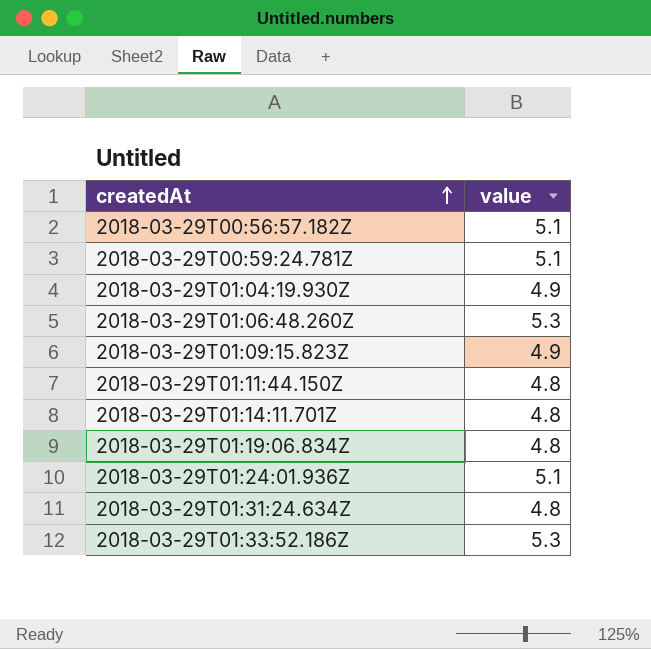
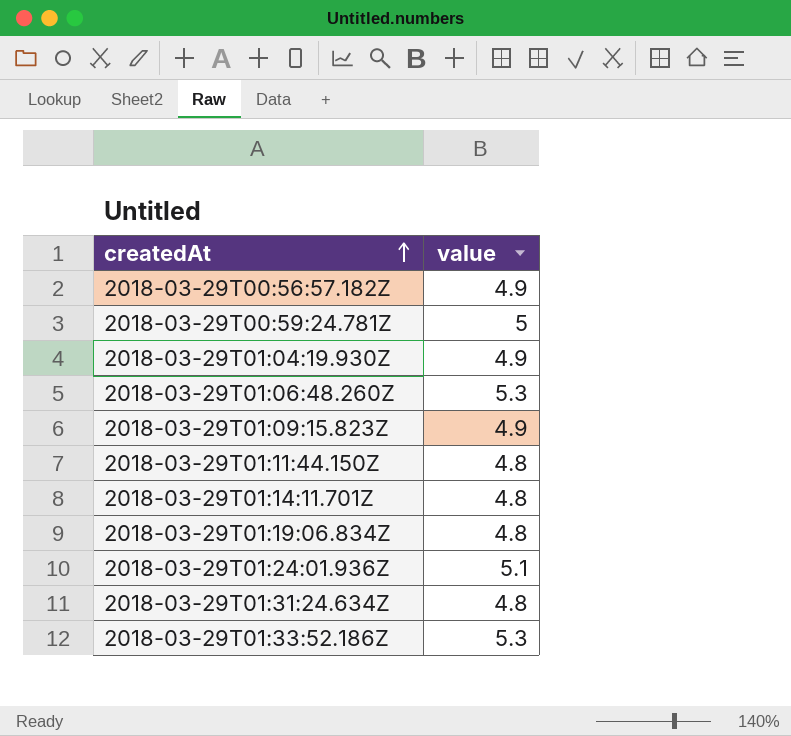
2018-03-29T00:56:57.182Z | value: 5.1 -> 4.9
2018-03-29T00:59:24.781Z | value: 5.1 -> 5

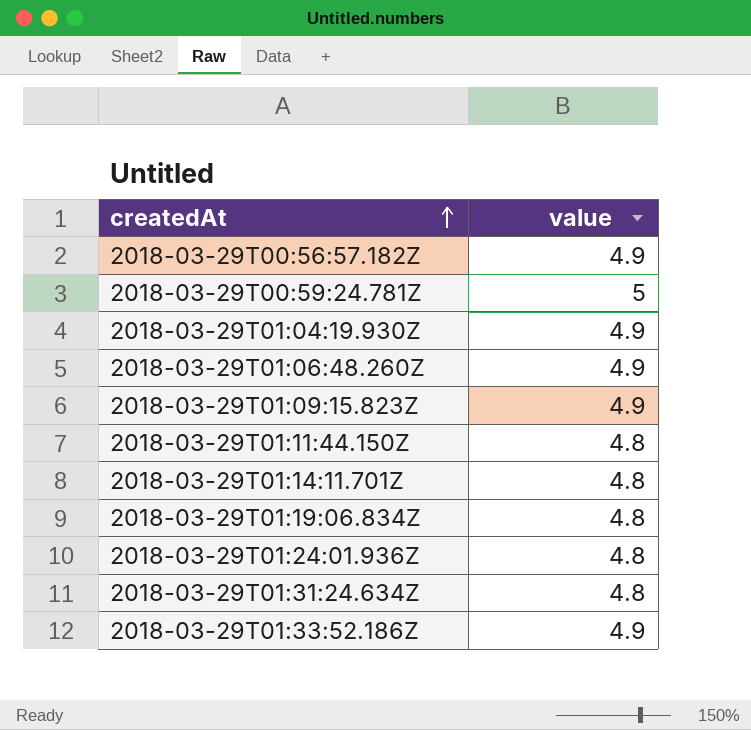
2018-03-29T01:06:48.260Z | value: 5.3 -> 4.9
2018-03-29T01:24:01.936Z | value: 5.1 -> 4.8
2018-03-29T01:33:52.186Z | value: 5.3 -> 4.9

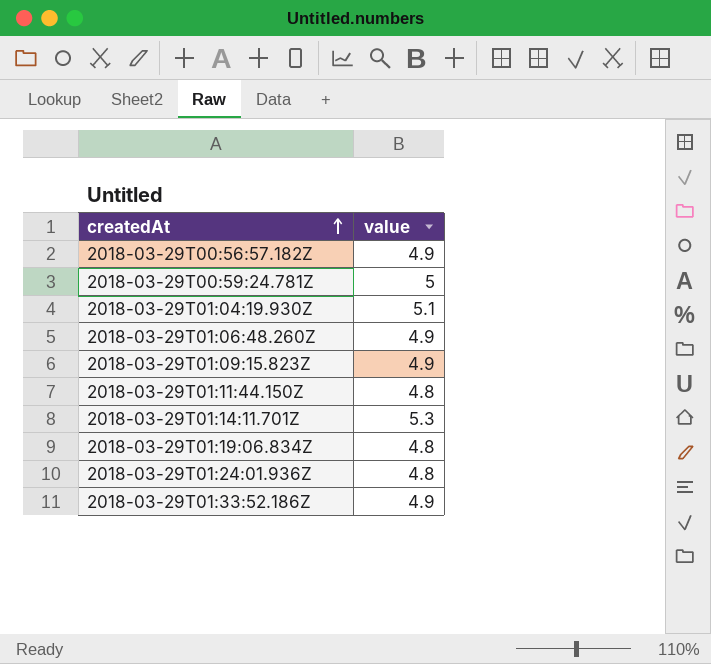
row 2018-03-29T01:31:24.634Z: 4.8 -> none
2018-03-29T01:04:19.930Z | value: 4.9 -> 5.1
2018-03-29T01:14:11.701Z | value: 4.8 -> 5.3

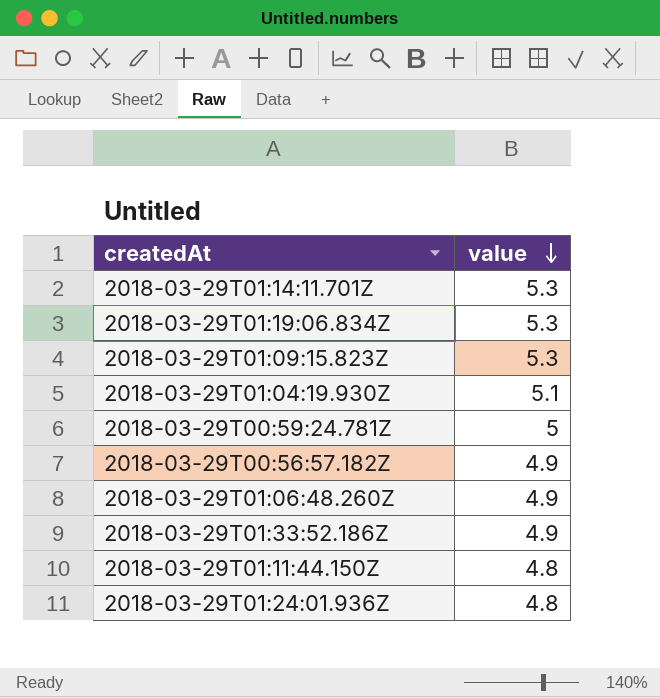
row order: createdAt ascending -> value descending
2018-03-29T01:19:06.834Z | value: 4.8 -> 5.3
2018-03-29T01:09:15.823Z | value: 4.9 -> 5.3

